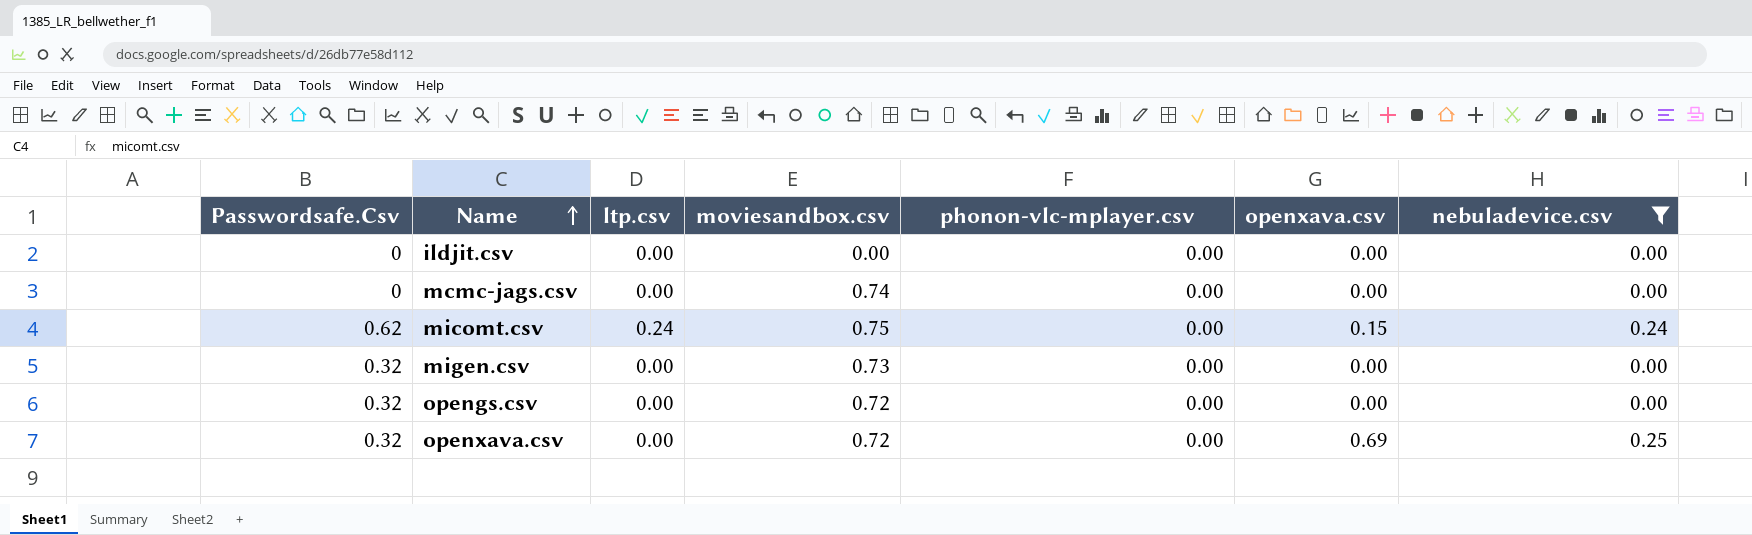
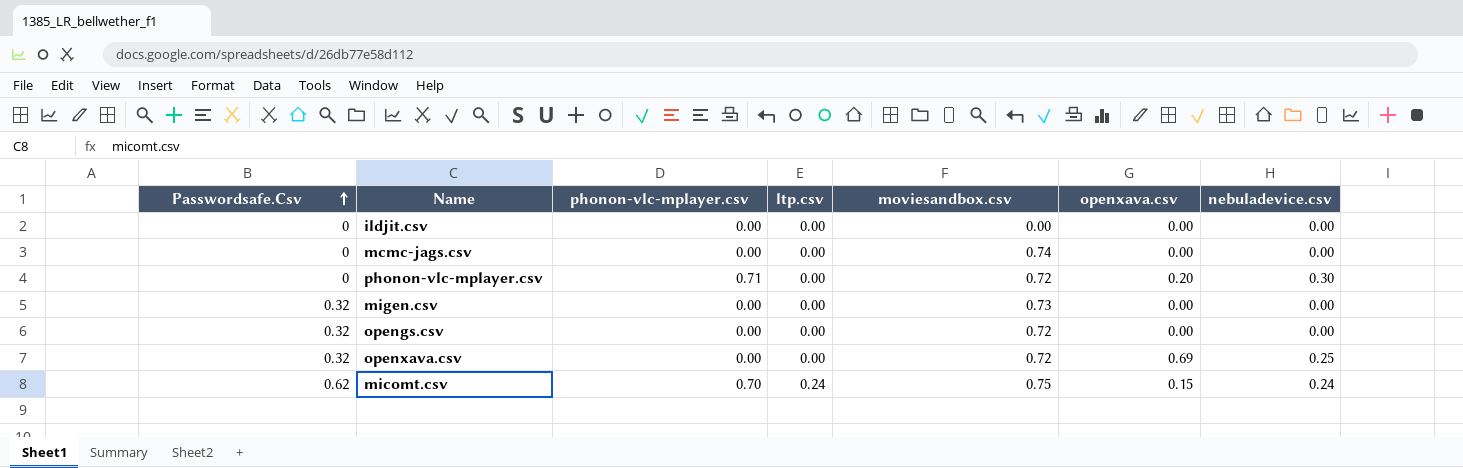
filter: nebuladevice.csv != 0.30 -> none
row order: Name ascending -> Passwordsafe.Csv ascending
column phonon-vlc-mplayer.csv | position: 5 -> 3
micomt.csv | phonon-vlc-mplayer.csv: 0.00 -> 0.70

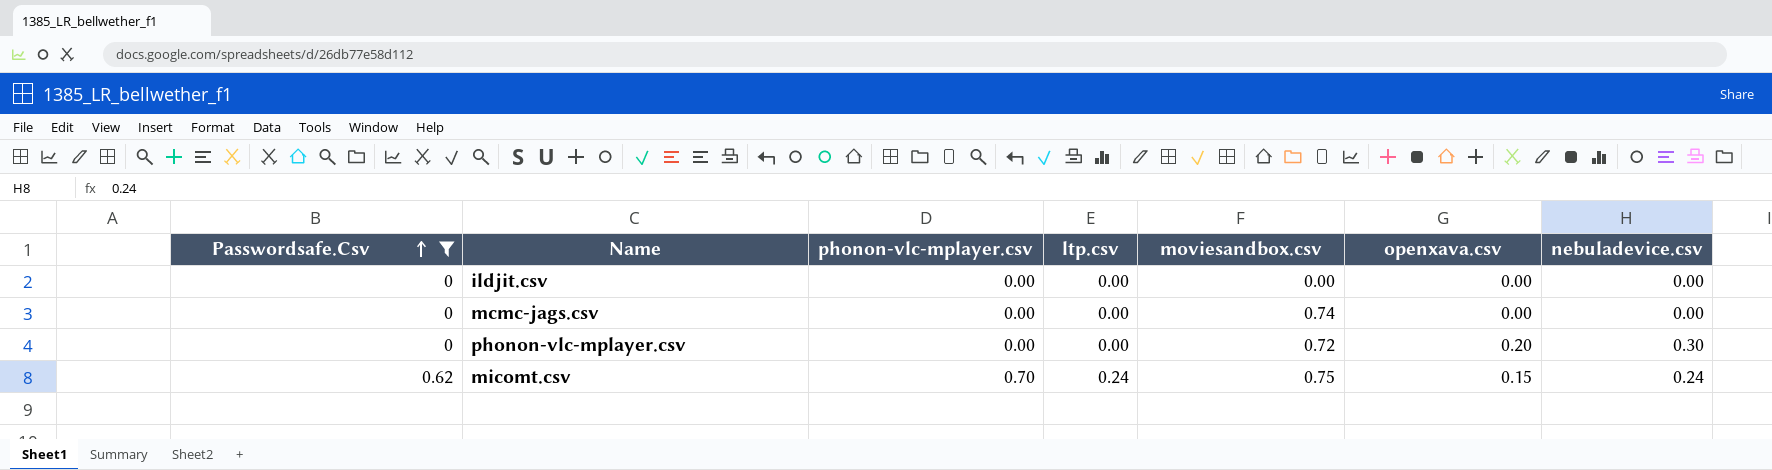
filter: none -> Passwordsafe.Csv != 0.32
phonon-vlc-mplayer.csv | phonon-vlc-mplayer.csv: 0.71 -> 0.00

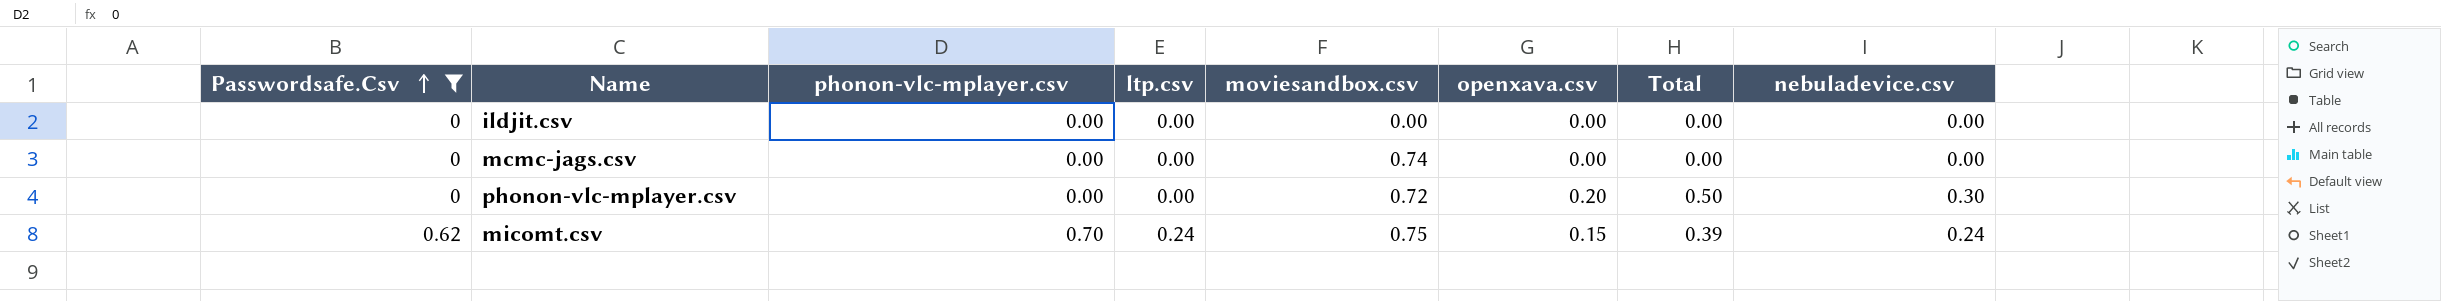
column Total | formula: none -> [openxava.csv] + [nebuladevice.csv]

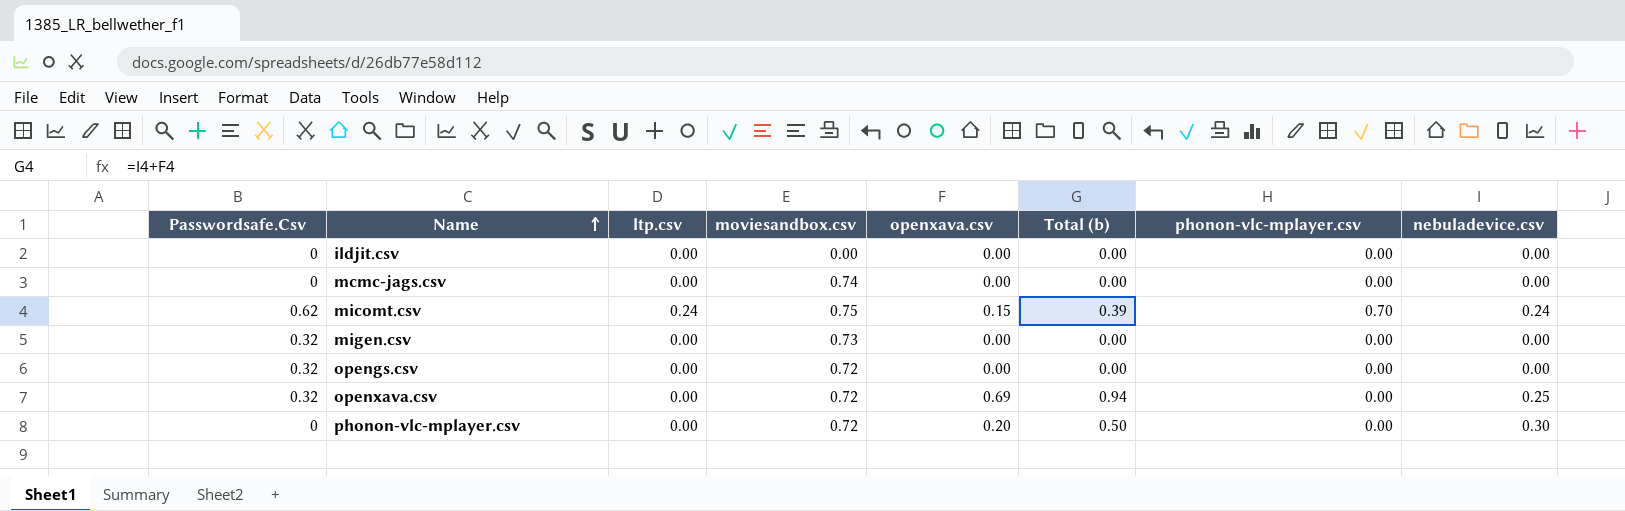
filter: Passwordsafe.Csv != 0.32 -> none
row order: Passwordsafe.Csv ascending -> Name ascending
column name: Total -> Total (b)
column phonon-vlc-mplayer.csv | position: 3 -> 7

